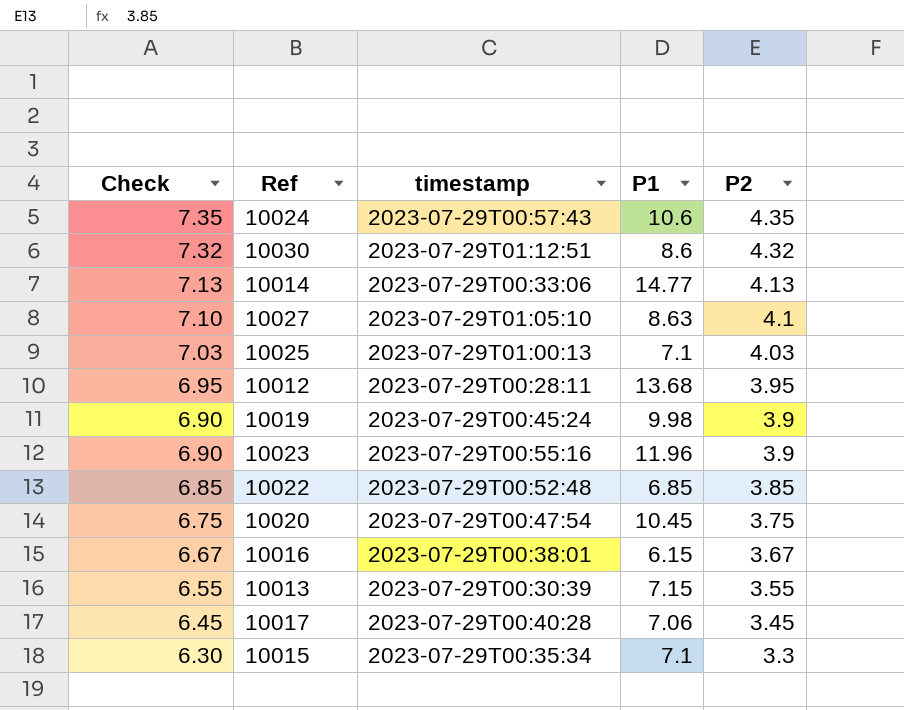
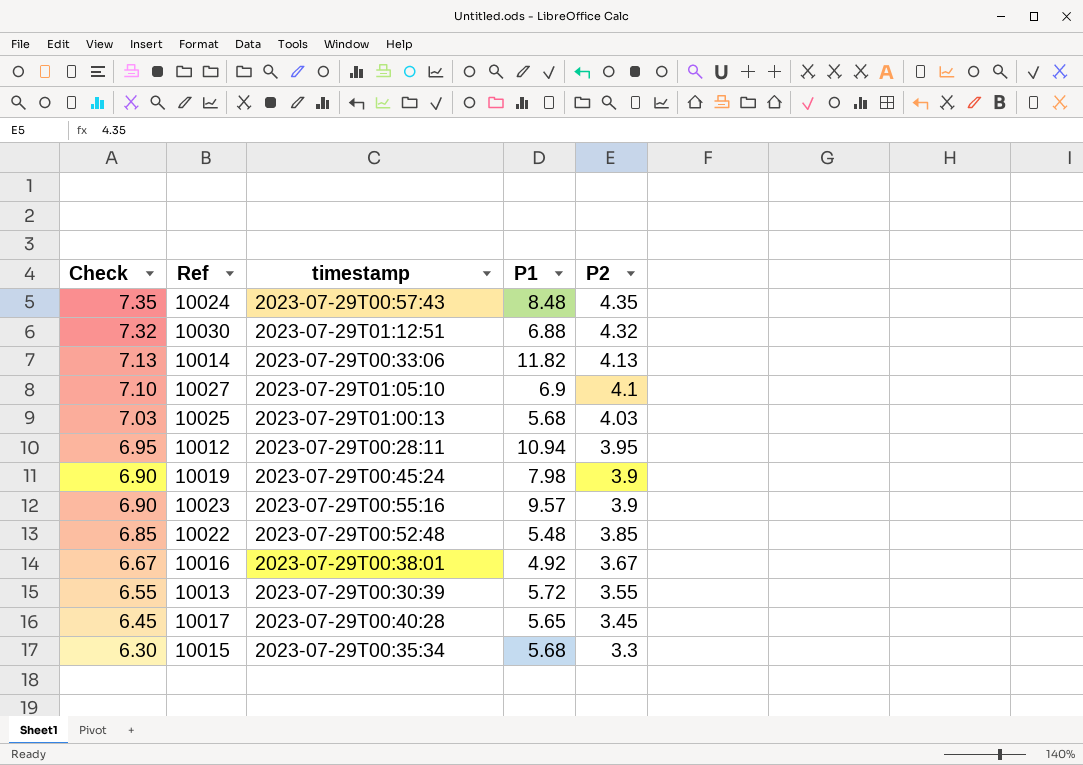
row 10020: 6.75 | 2023-07-29T00:47:54 | 10.45 | 3.75 -> none
10024 | P1: 10.6 -> 8.48
10030 | P1: 8.6 -> 6.88
10014 | P1: 14.77 -> 11.82
10027 | P1: 8.63 -> 6.9
10025 | P1: 7.1 -> 5.68
10012 | P1: 13.68 -> 10.94
10019 | P1: 9.98 -> 7.98
10023 | P1: 11.96 -> 9.57
10022 | P1: 6.85 -> 5.48
10016 | P1: 6.15 -> 4.92
10013 | P1: 7.15 -> 5.72
10017 | P1: 7.06 -> 5.65
10015 | P1: 7.1 -> 5.68

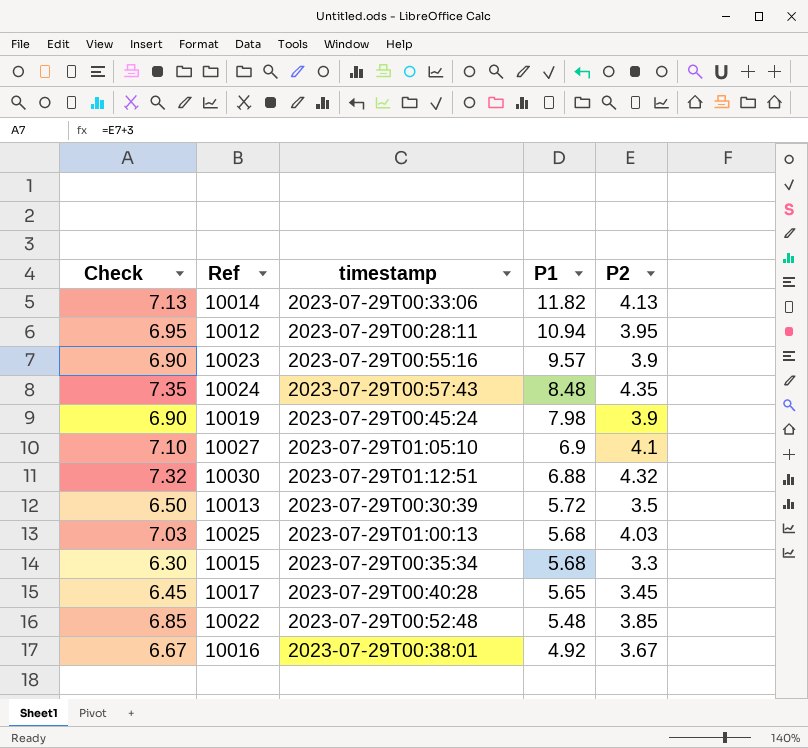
row order: Check descending -> P1 descending
10013 | Check: 6.55 -> 6.50
10013 | P2: 3.55 -> 3.5

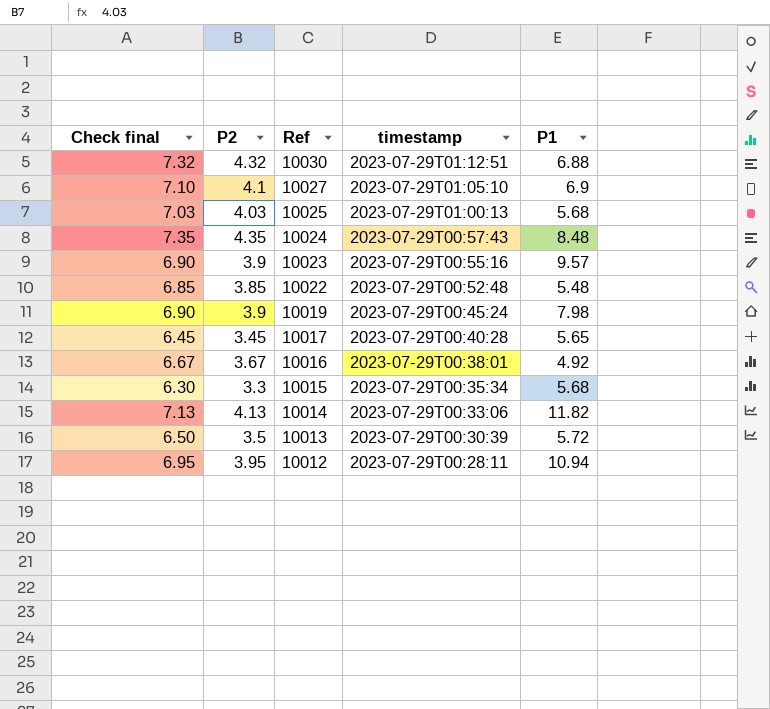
row order: P1 descending -> Ref descending
column name: Check -> Check final
column P2 | position: 5 -> 2

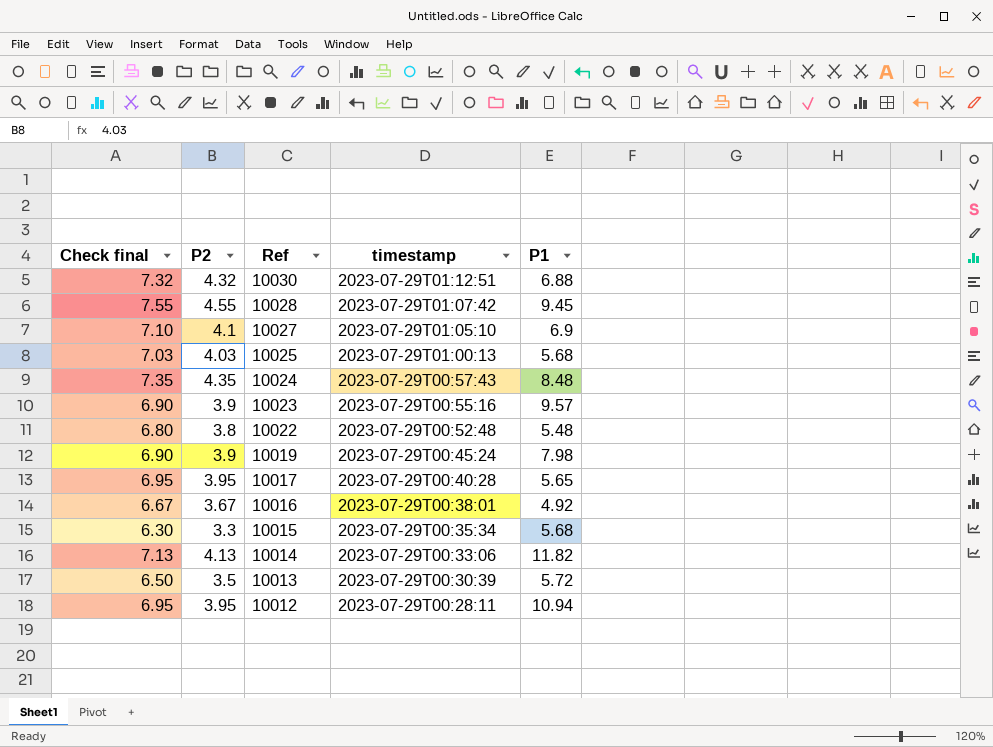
row 10028: none -> 7.55 | 4.55 | 2023-07-29T01:07:42 | 9.45
10022 | Check final: 6.85 -> 6.80
10022 | P2: 3.85 -> 3.8
10017 | Check final: 6.45 -> 6.95
10017 | P2: 3.45 -> 3.95

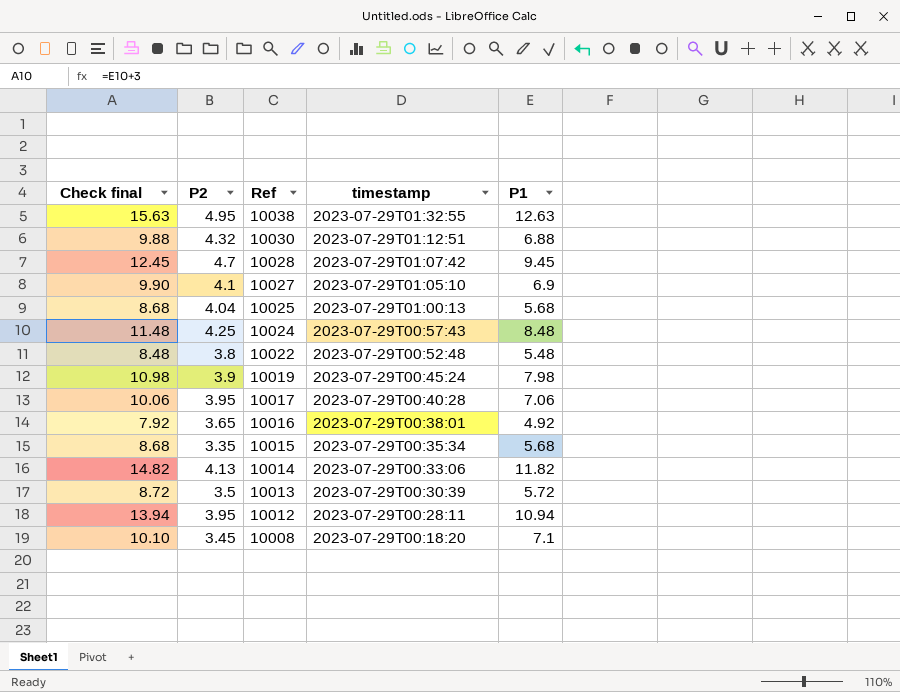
column Check final | formula: [P2] + 3 -> [P1] + 3
row 10023: 6.90 | 3.9 | 2023-07-29T00:55:16 | 9.57 -> none
row 10038: none -> 15.63 | 4.95 | 2023-07-29T01:32:55 | 12.63
10028 | P2: 4.55 -> 4.7
10025 | P2: 4.03 -> 4.04
10024 | P2: 4.35 -> 4.25
10017 | P1: 5.65 -> 7.06
10016 | P2: 3.67 -> 3.65
10015 | P2: 3.3 -> 3.35
row 10008: none -> 10.10 | 3.45 | 2023-07-29T00:18:20 | 7.1

